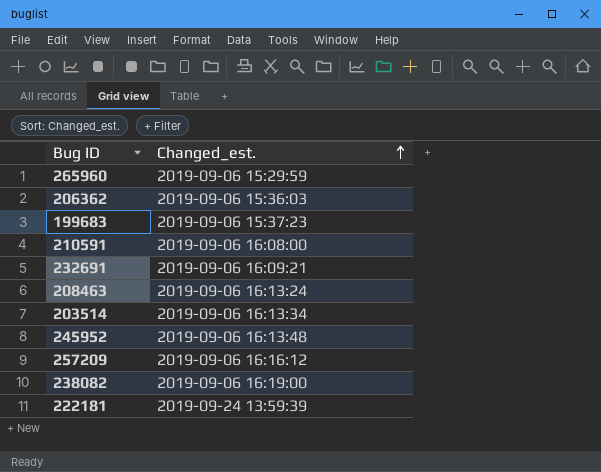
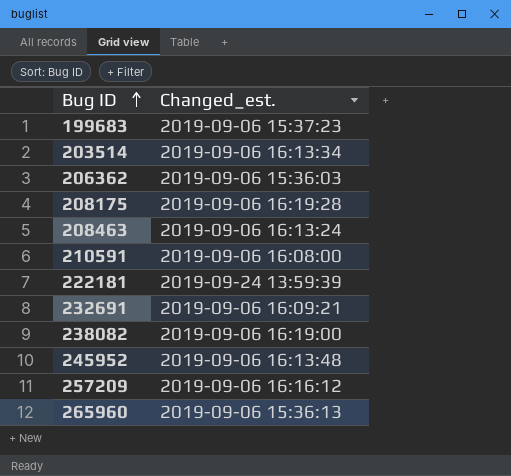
row order: Changed_est. ascending -> Bug ID ascending
row 208175: none -> 2019-09-06 16:19:28
265960 | Changed_est.: 2019-09-06 15:29:59 -> 2019-09-06 15:36:13

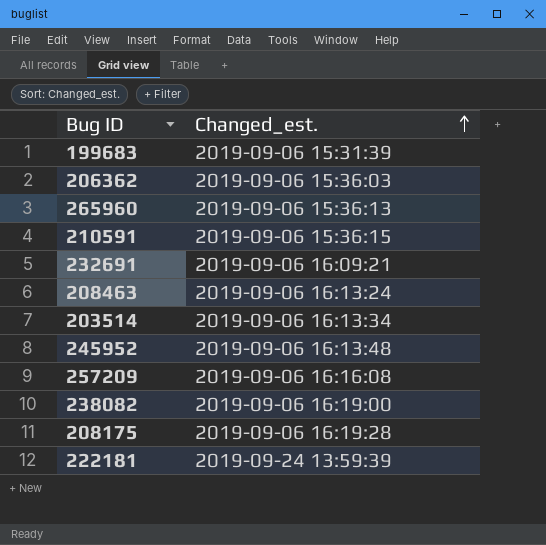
row order: Bug ID ascending -> Changed_est. ascending
199683 | Changed_est.: 2019-09-06 15:37:23 -> 2019-09-06 15:31:39
210591 | Changed_est.: 2019-09-06 16:08:00 -> 2019-09-06 15:36:15
257209 | Changed_est.: 2019-09-06 16:16:12 -> 2019-09-06 16:16:08

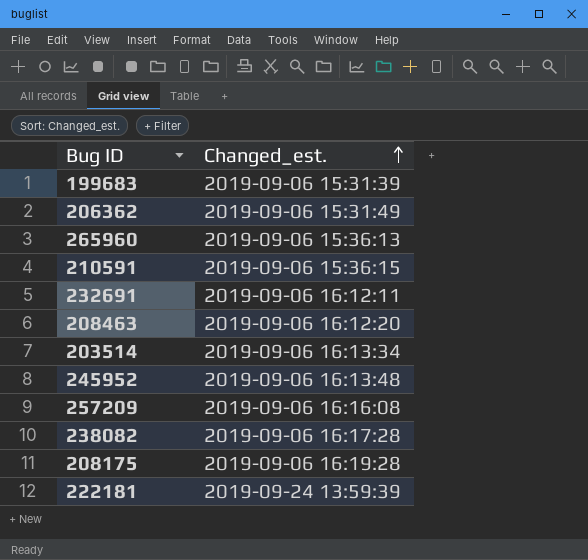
206362 | Changed_est.: 2019-09-06 15:36:03 -> 2019-09-06 15:31:49
232691 | Changed_est.: 2019-09-06 16:09:21 -> 2019-09-06 16:12:11
208463 | Changed_est.: 2019-09-06 16:13:24 -> 2019-09-06 16:12:20
238082 | Changed_est.: 2019-09-06 16:19:00 -> 2019-09-06 16:17:28

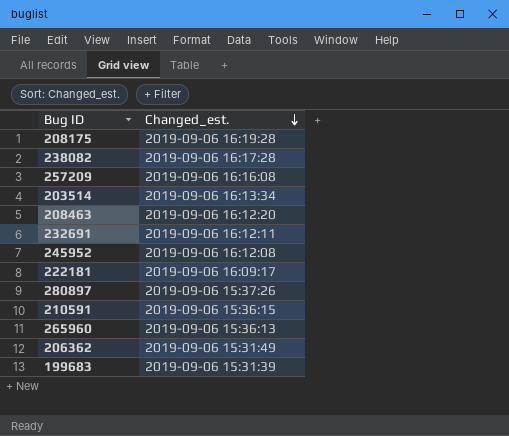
row order: Changed_est. ascending -> Changed_est. descending
245952 | Changed_est.: 2019-09-06 16:13:48 -> 2019-09-06 16:12:08
222181 | Changed_est.: 2019-09-24 13:59:39 -> 2019-09-06 16:09:17
row 280897: none -> 2019-09-06 15:37:26

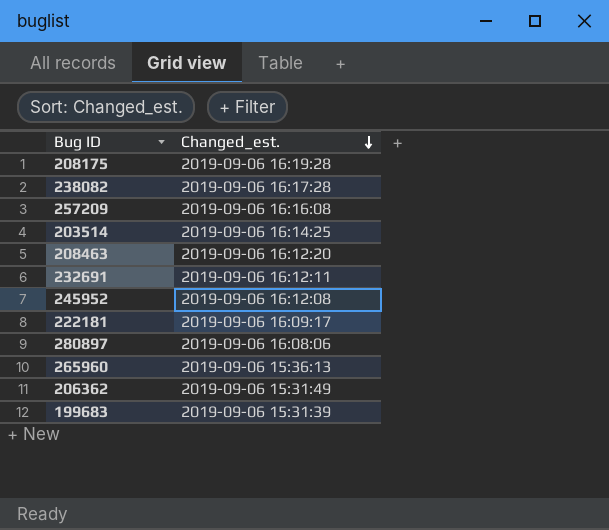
row 210591: 2019-09-06 15:36:15 -> none
203514 | Changed_est.: 2019-09-06 16:13:34 -> 2019-09-06 16:14:25
280897 | Changed_est.: 2019-09-06 15:37:26 -> 2019-09-06 16:08:06

